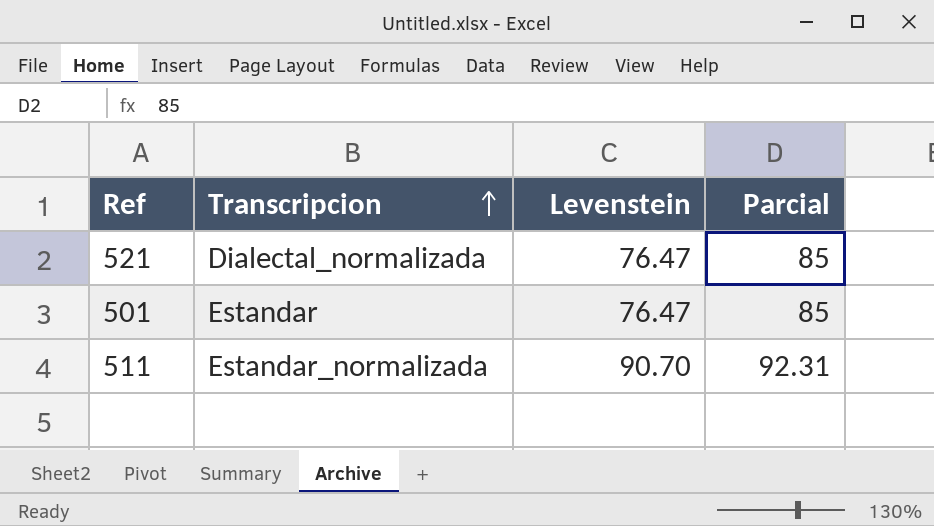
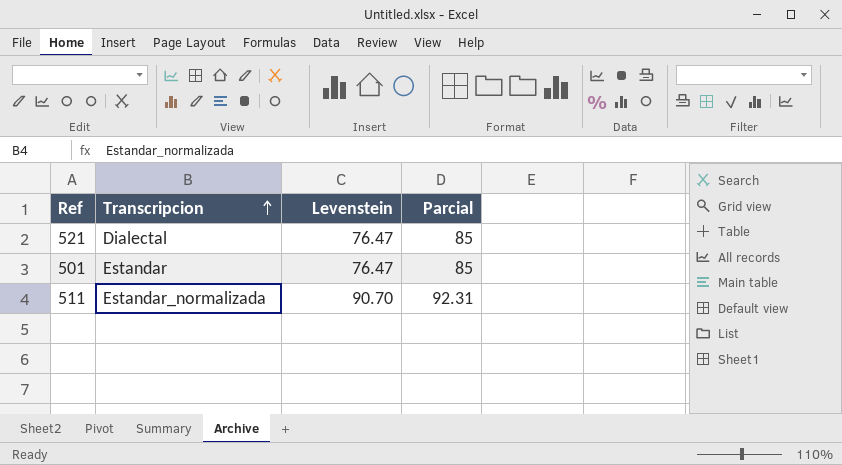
521 | Transcripcion: Dialectal_normalizada -> Dialectal

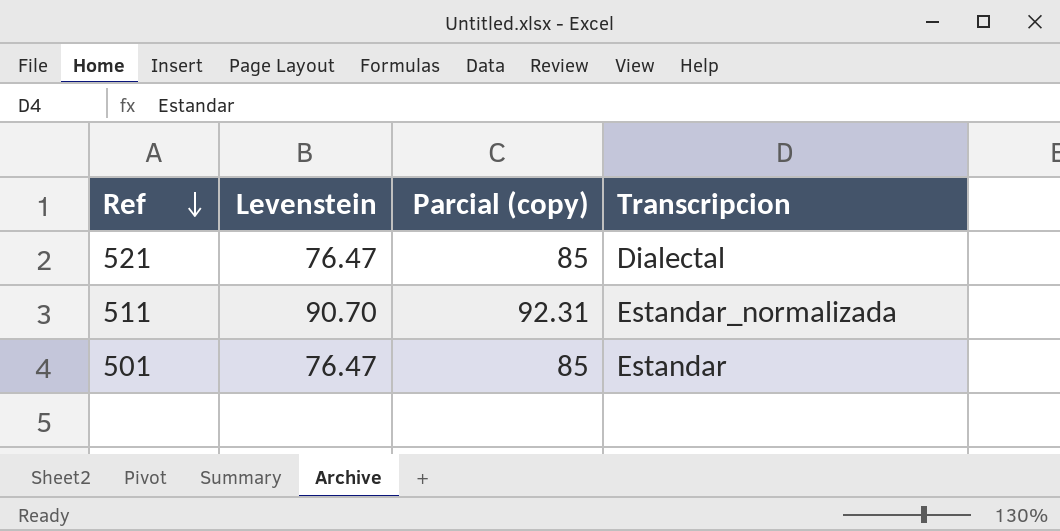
row order: Transcripcion ascending -> Ref descending
column name: Parcial -> Parcial (copy)
column Transcripcion | position: 2 -> 4

